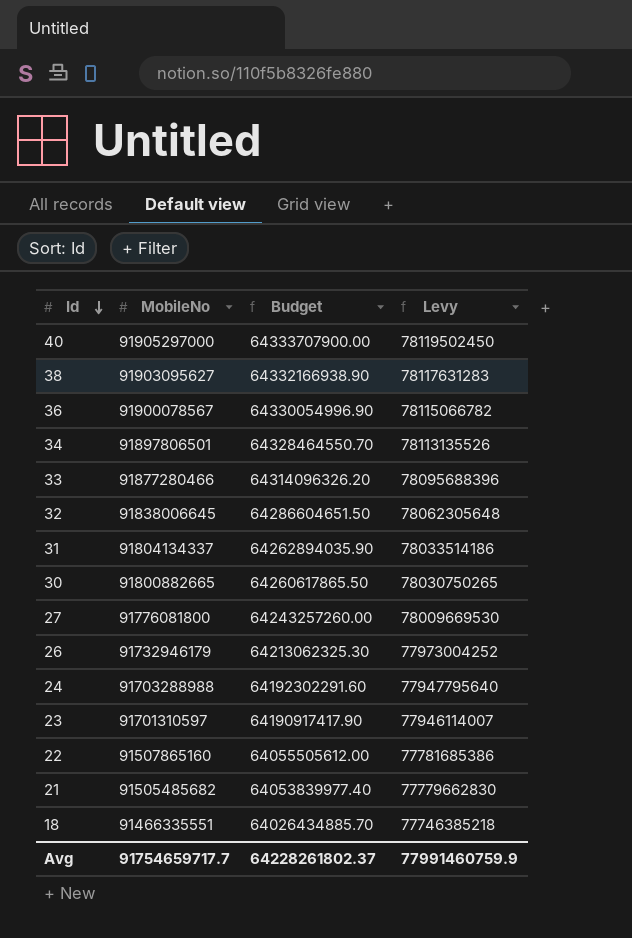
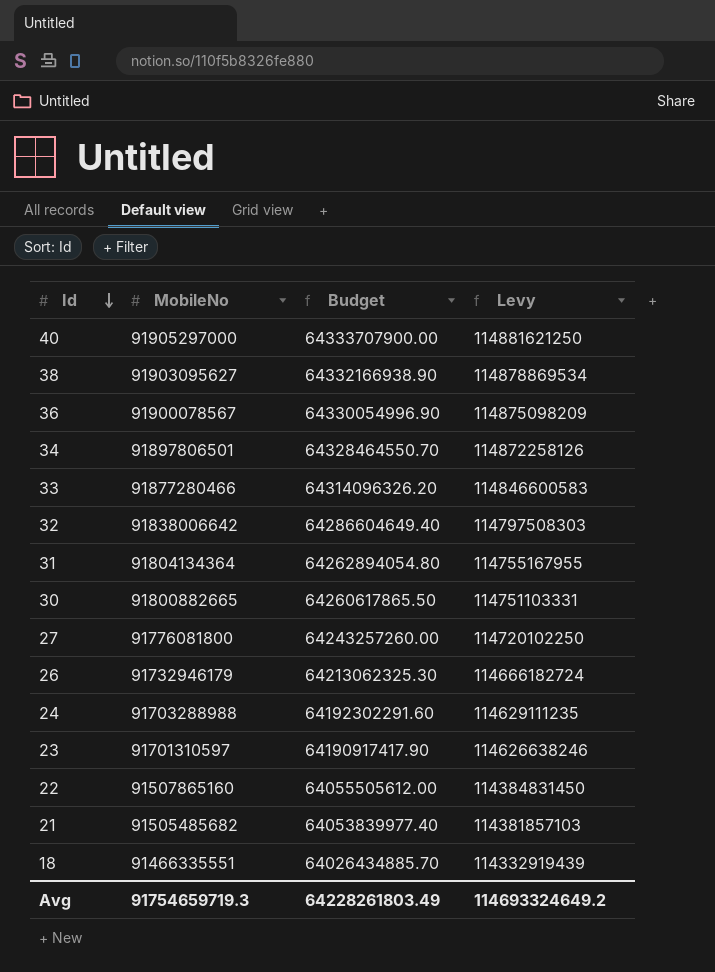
column Levy | formula: [MobileNo] * 0.85 -> [MobileNo] * 1.25
32 | MobileNo: 91838006645 -> 91838006642
32 | Budget: 64286604651.50 -> 64286604649.40
31 | MobileNo: 91804134337 -> 91804134364
31 | Budget: 64262894035.90 -> 64262894054.80
Avg | MobileNo: 91754659717.7 -> 91754659719.3
Avg | Budget: 64228261802.37 -> 64228261803.49
Avg | Levy: 77991460759.9 -> 114693324649.2

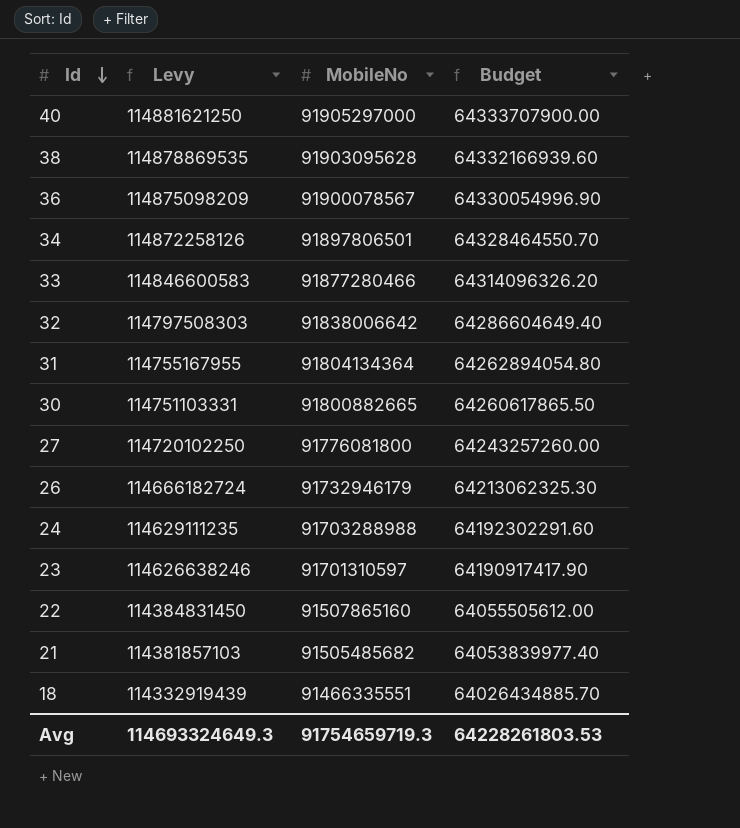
column Levy | position: 4 -> 2
38 | Levy: 114878869534 -> 114878869535
38 | MobileNo: 91903095627 -> 91903095628
38 | Budget: 64332166938.90 -> 64332166939.60
Avg | Levy: 114693324649.2 -> 114693324649.3
Avg | Budget: 64228261803.49 -> 64228261803.53

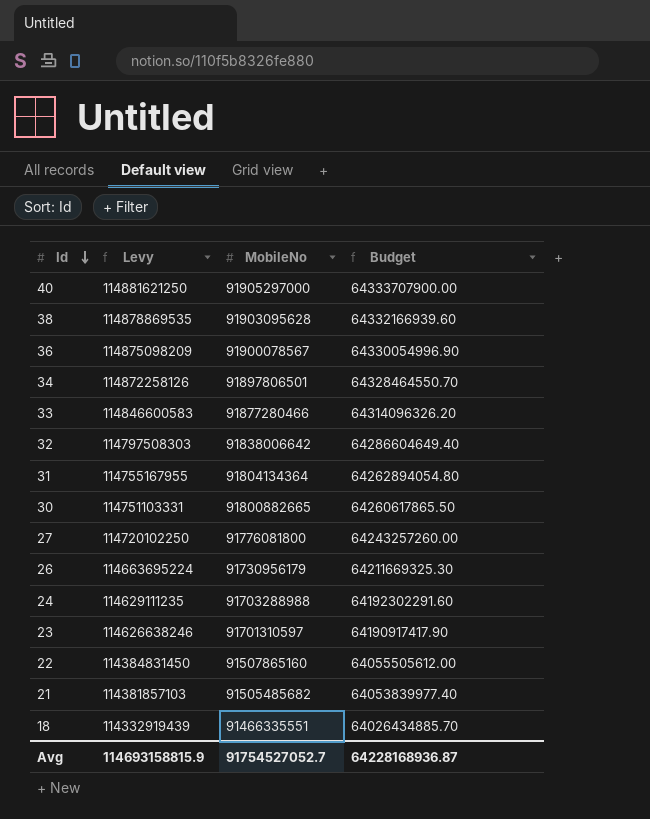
26 | Levy: 114666182724 -> 114663695224
26 | MobileNo: 91732946179 -> 91730956179
26 | Budget: 64213062325.30 -> 64211669325.30
Avg | Levy: 114693324649.3 -> 114693158815.9
Avg | MobileNo: 91754659719.3 -> 91754527052.7
Avg | Budget: 64228261803.53 -> 64228168936.87

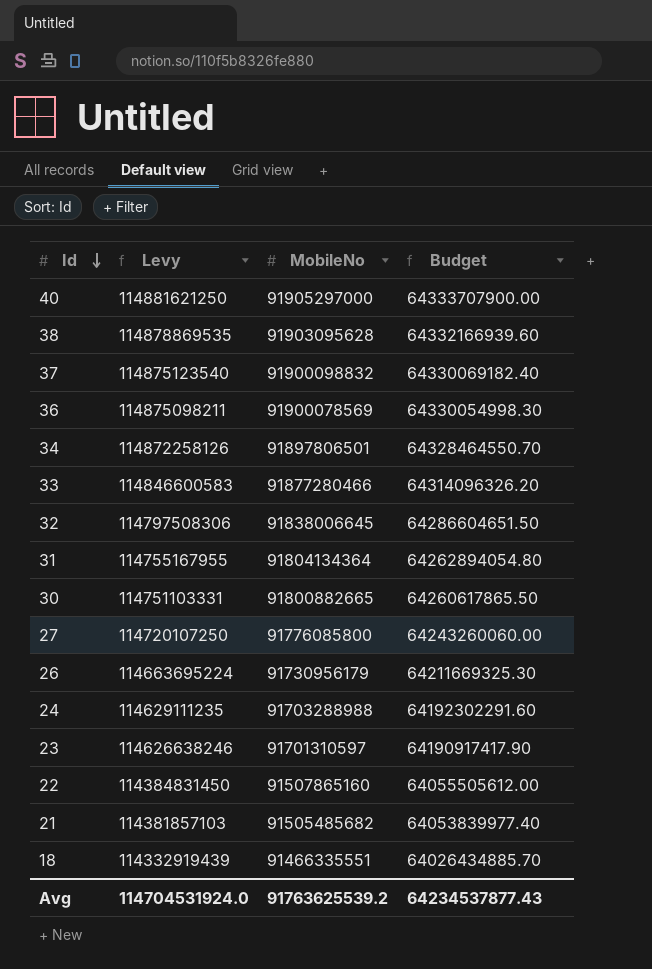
row 37: none -> 114875123540 | 91900098832 | 64330069182.40
36 | Levy: 114875098209 -> 114875098211
36 | MobileNo: 91900078567 -> 91900078569
36 | Budget: 64330054996.90 -> 64330054998.30
32 | Levy: 114797508303 -> 114797508306
32 | MobileNo: 91838006642 -> 91838006645
32 | Budget: 64286604649.40 -> 64286604651.50
27 | Levy: 114720102250 -> 114720107250
27 | MobileNo: 91776081800 -> 91776085800
27 | Budget: 64243257260.00 -> 64243260060.00
Avg | Levy: 114693158815.9 -> 114704531924.0
Avg | MobileNo: 91754527052.7 -> 91763625539.2
Avg | Budget: 64228168936.87 -> 64234537877.43

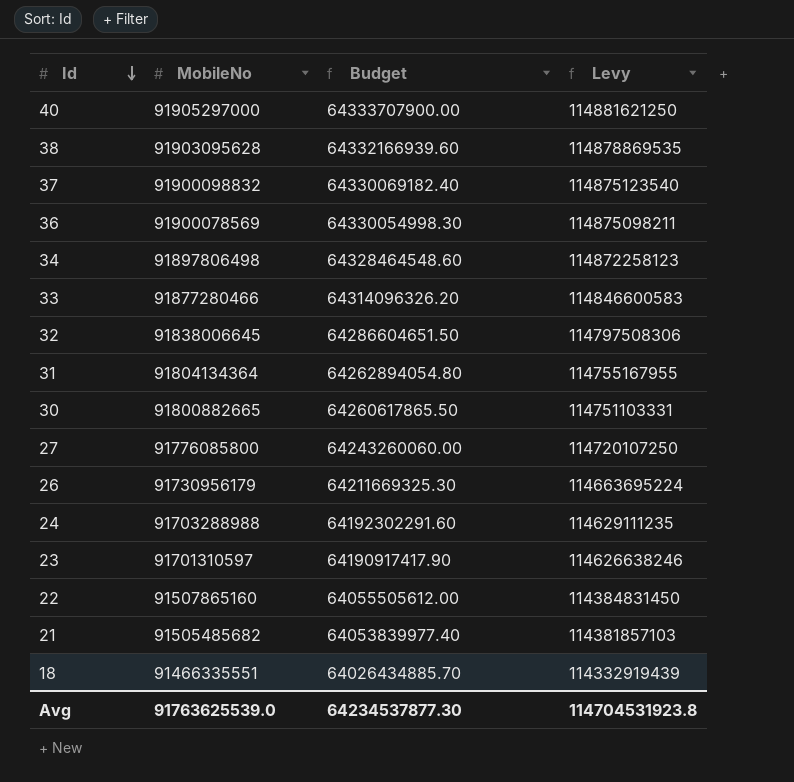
column Levy | position: 2 -> 4
34 | MobileNo: 91897806501 -> 91897806498
34 | Budget: 64328464550.70 -> 64328464548.60
34 | Levy: 114872258126 -> 114872258123
Avg | MobileNo: 91763625539.2 -> 91763625539.0
Avg | Budget: 64234537877.43 -> 64234537877.30
Avg | Levy: 114704531924.0 -> 114704531923.8

